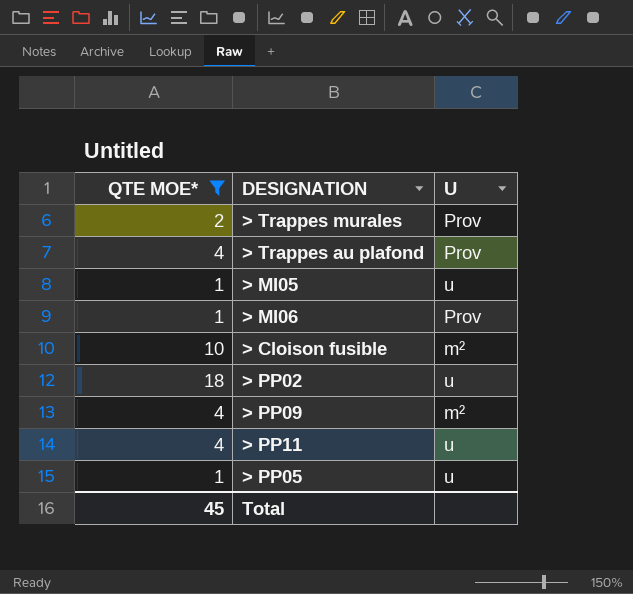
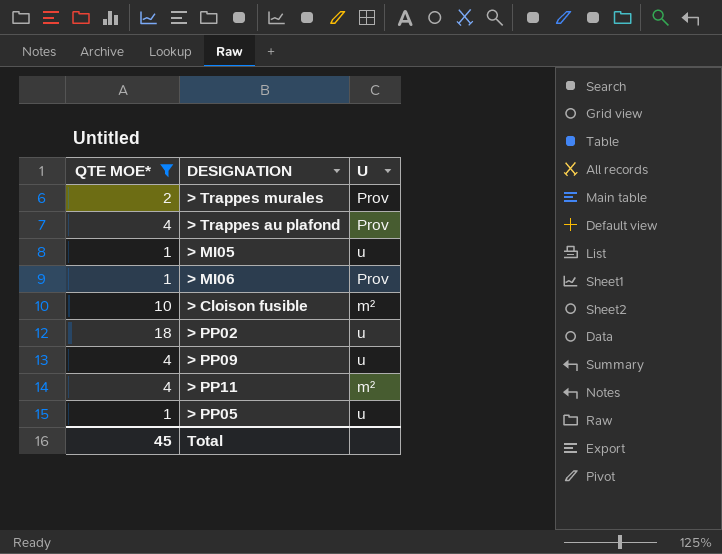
> PP09 | U: m² -> u
> PP11 | U: u -> m²

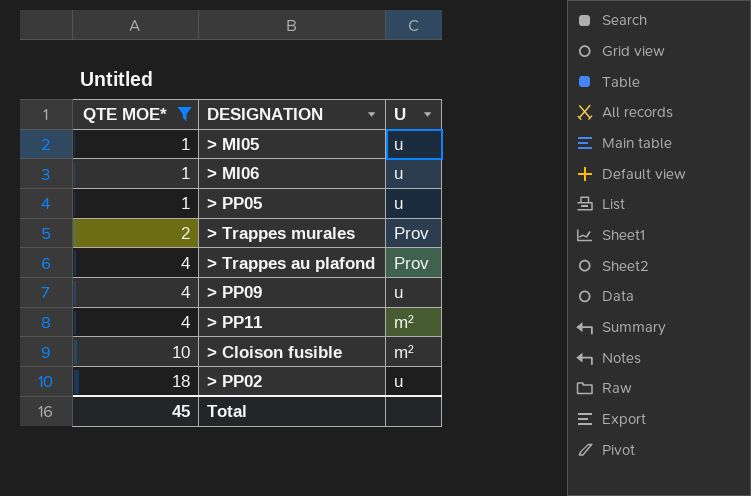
row order: none -> QTE MOE* ascending
> MI06 | U: Prov -> u

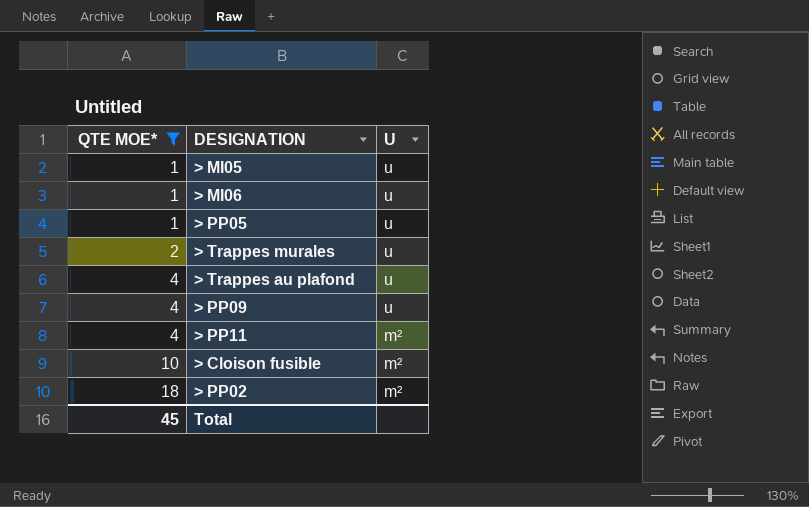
> Trappes murales | U: Prov -> u
> Trappes au plafond | U: Prov -> u
> PP02 | U: u -> m²

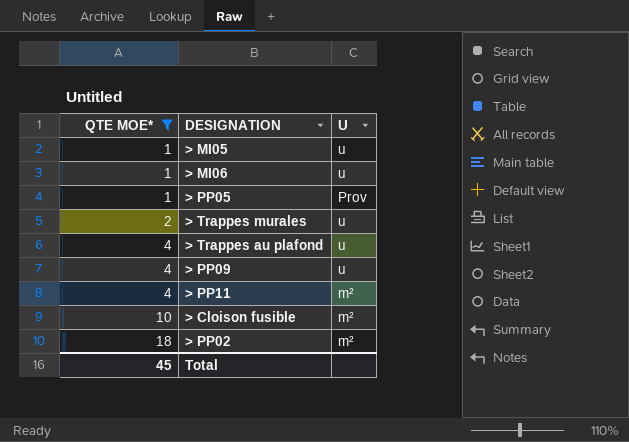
> PP05 | U: u -> Prov

